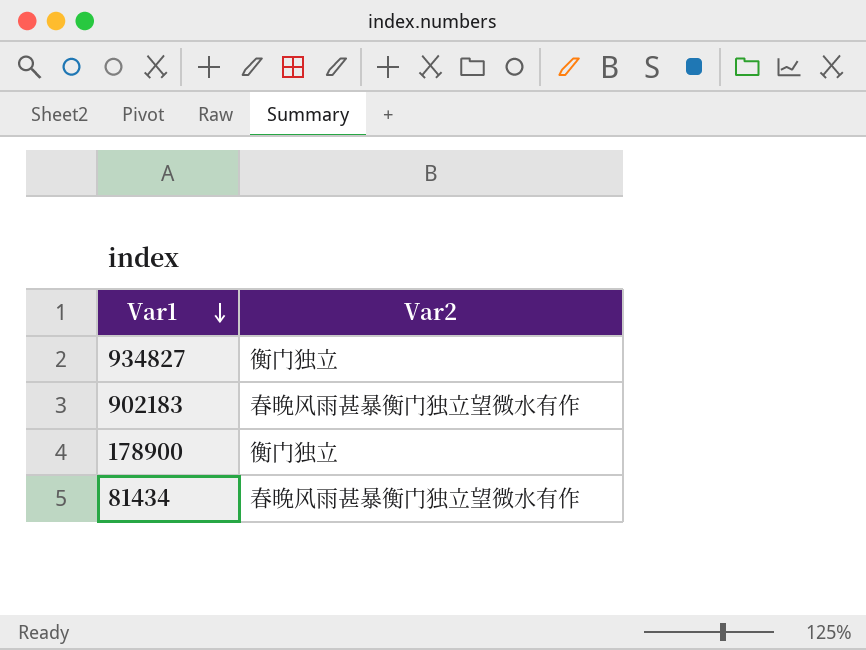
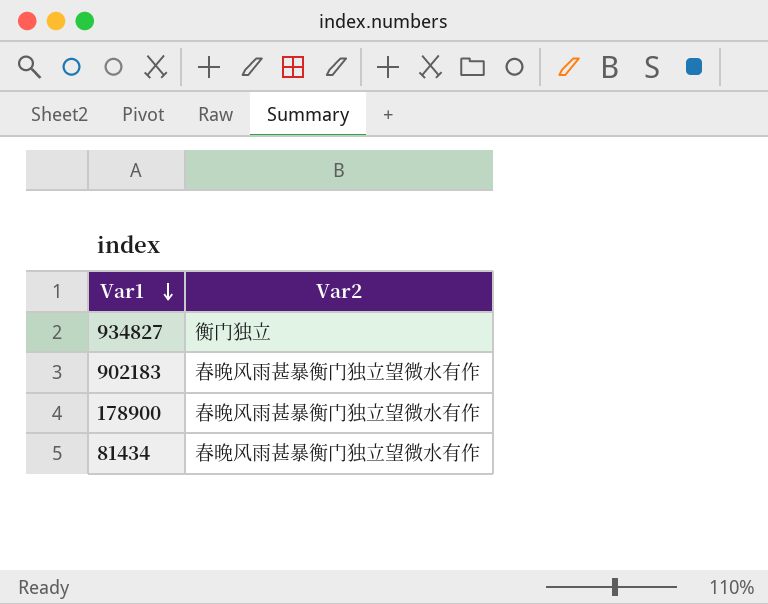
178900 | Var2: 衡门独立 -> 春晚风雨甚暴衡门独立望微水有作

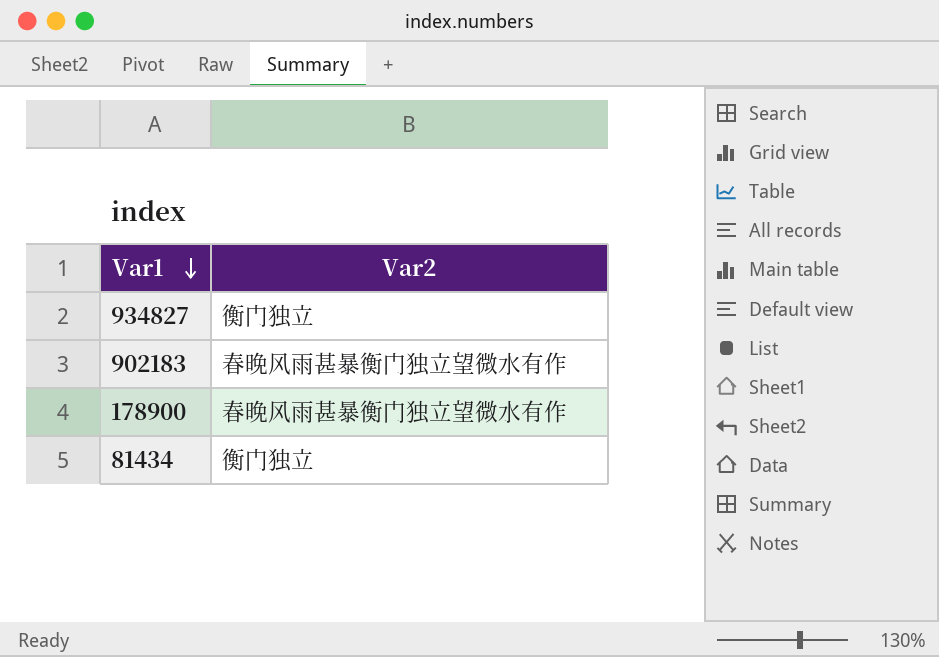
81434 | Var2: 春晚风雨甚暴衡门独立望微水有作 -> 衡门独立

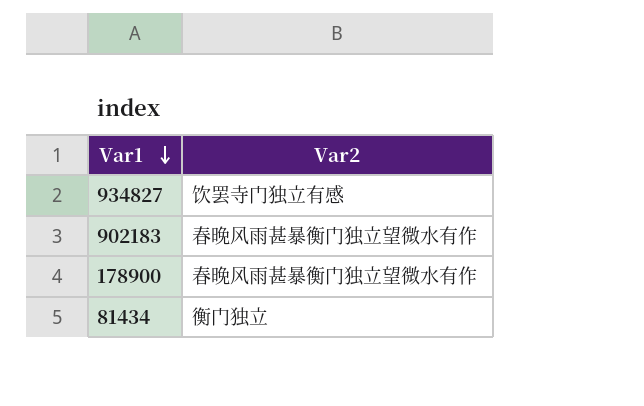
934827 | Var2: 衡门独立 -> 饮罢寺门独立有感

